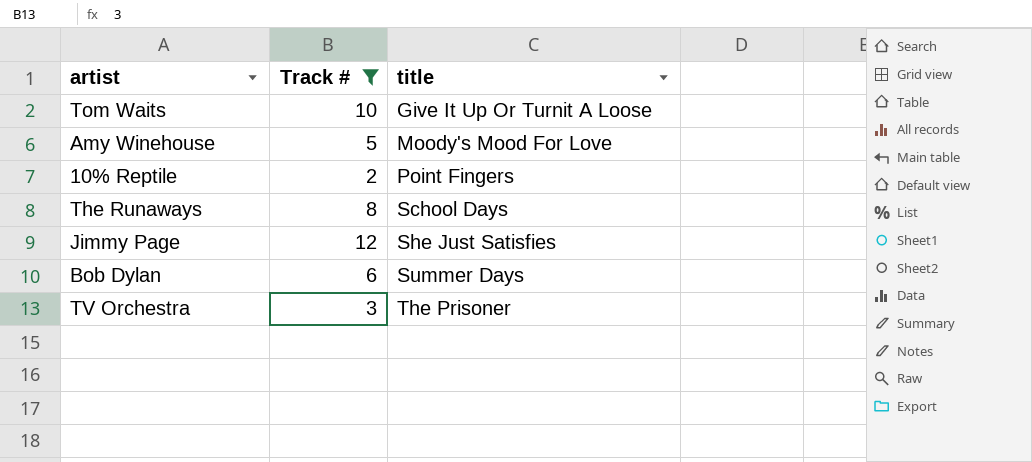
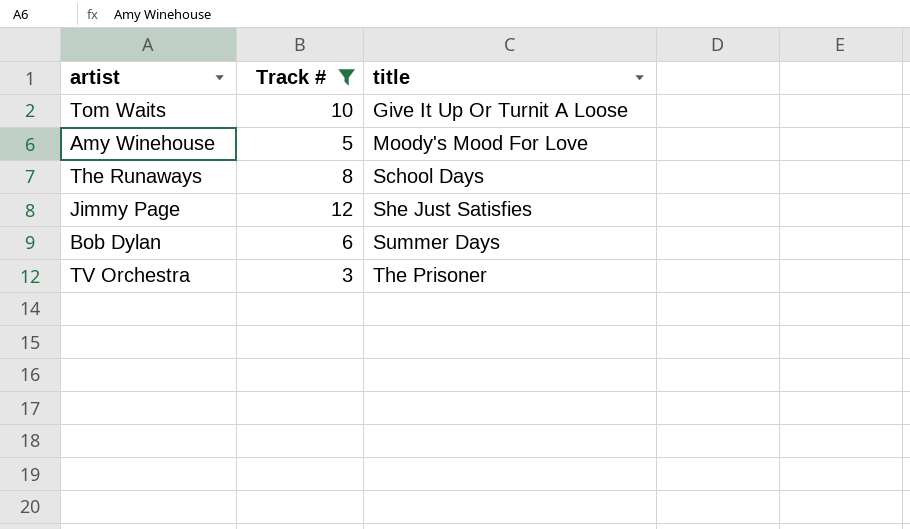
row 10% Reptile: 2 | Point Fingers -> none

